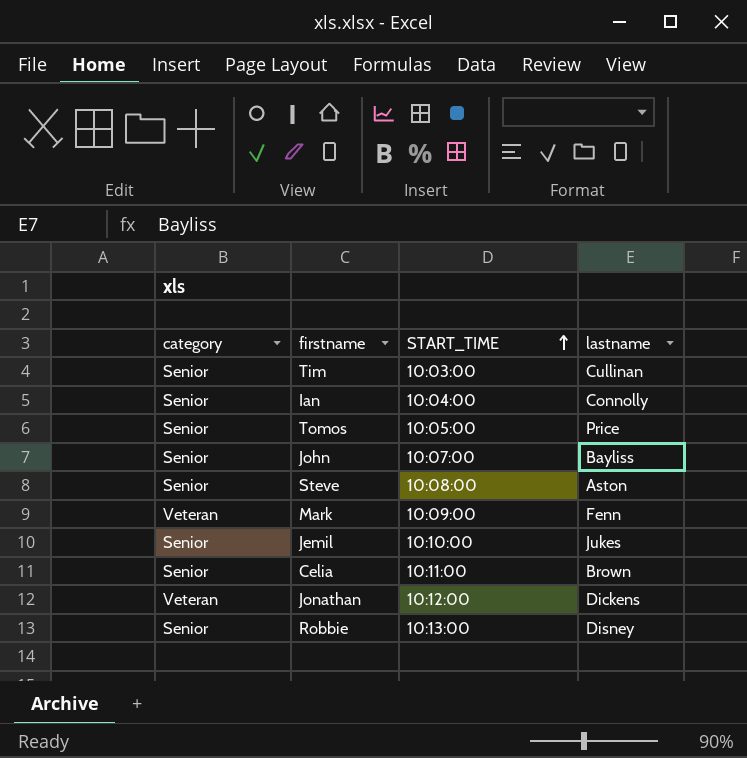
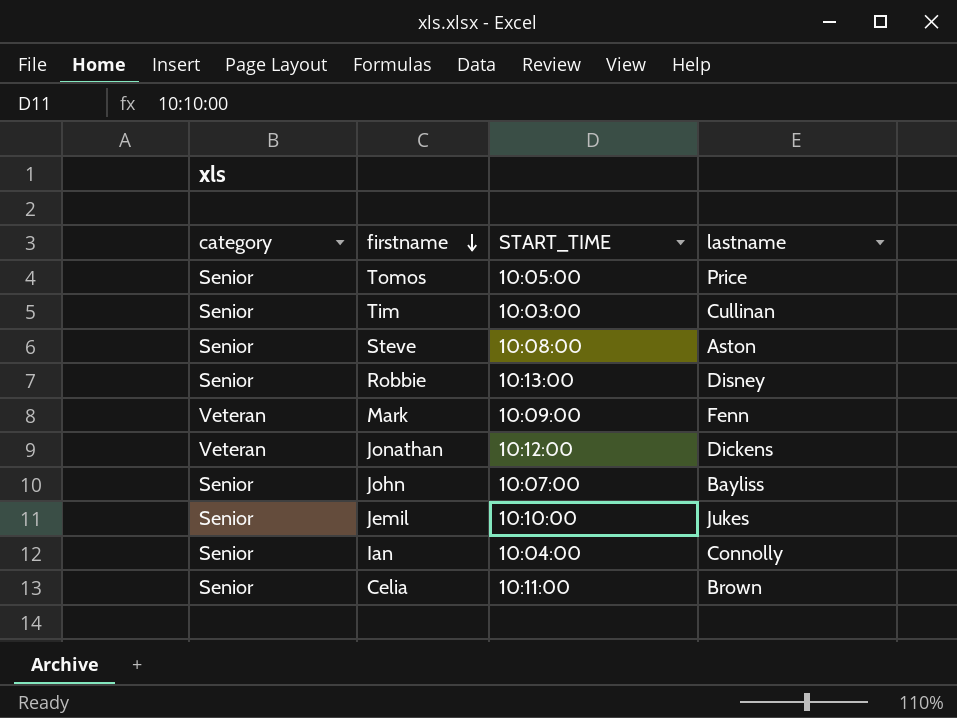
row order: START_TIME ascending -> firstname descending

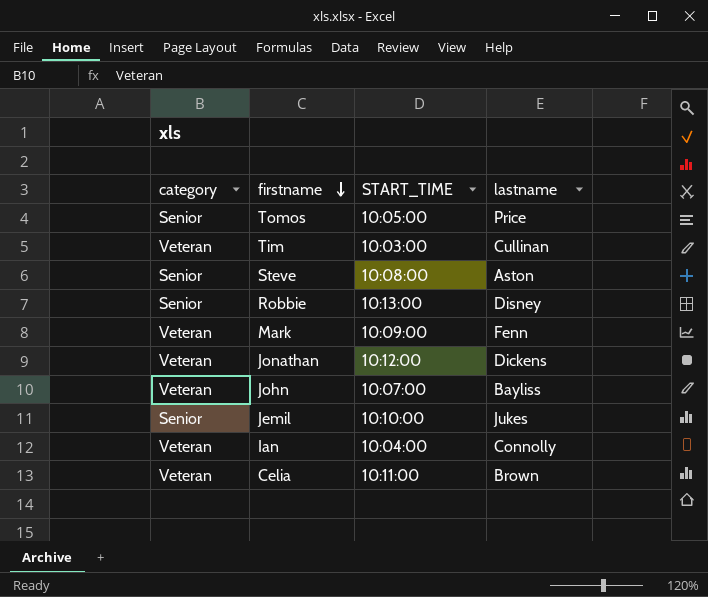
Tim | category: Senior -> Veteran
John | category: Senior -> Veteran
Ian | category: Senior -> Veteran
Celia | category: Senior -> Veteran

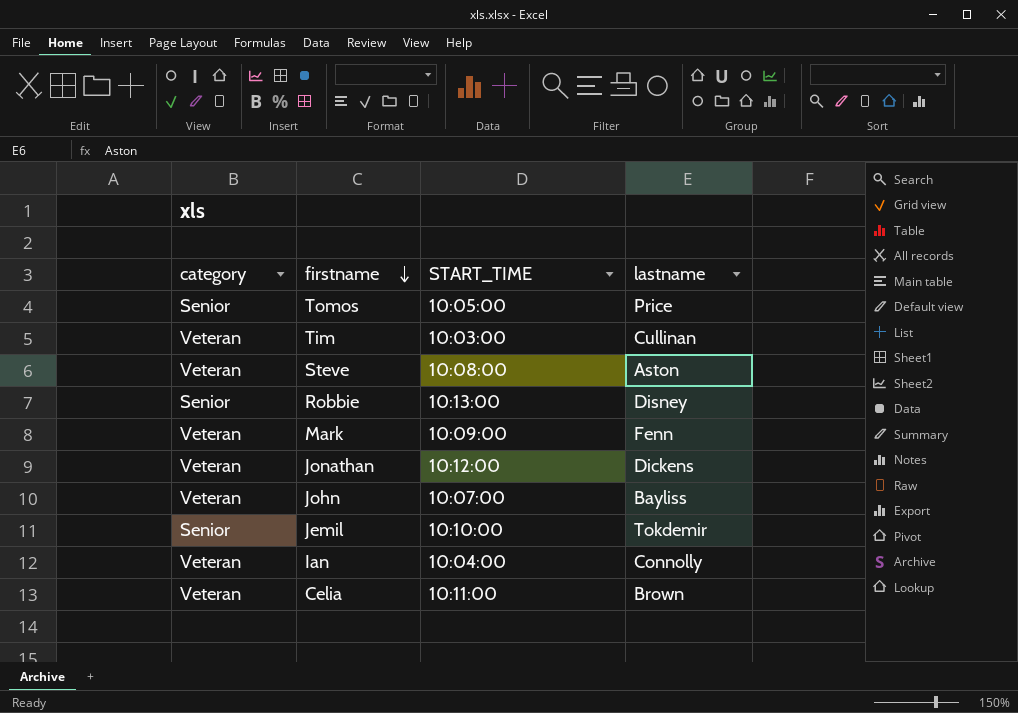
Steve | category: Senior -> Veteran
Jemil | lastname: Jukes -> Tokdemir

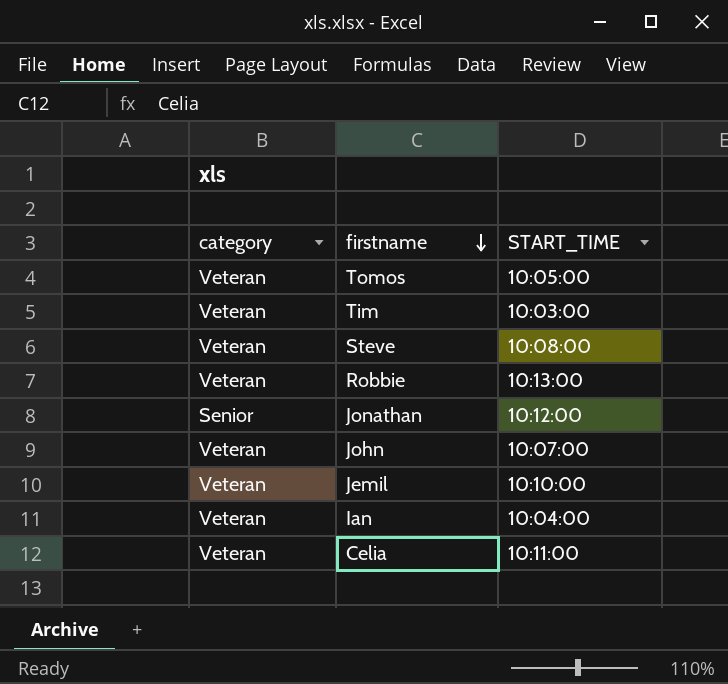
column lastname | position: 4 -> none
row Mark: Veteran | 10:09:00 | Fenn -> none
Tomos | category: Senior -> Veteran
Robbie | category: Senior -> Veteran
Jonathan | category: Veteran -> Senior
Jemil | category: Senior -> Veteran

